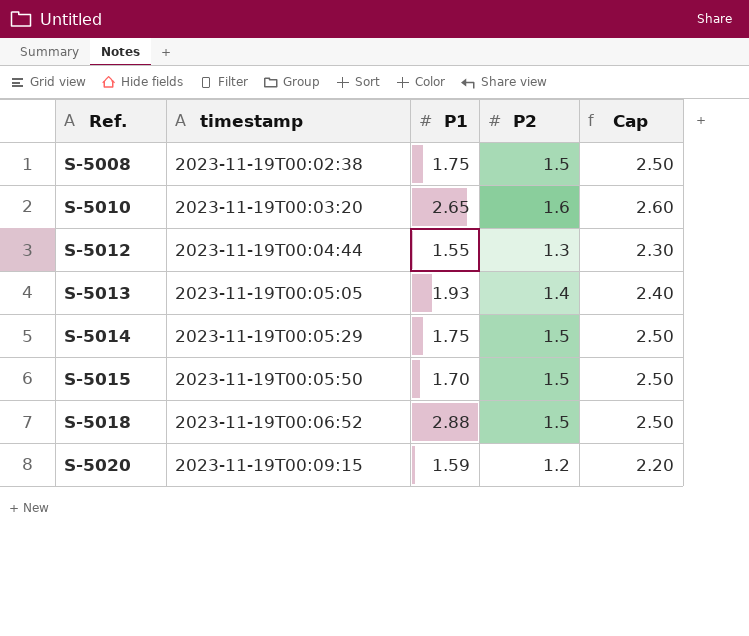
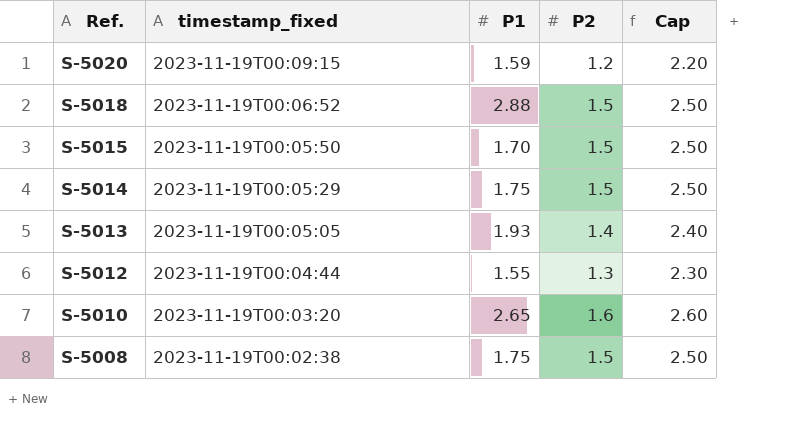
row order: Ref. ascending -> Ref. descending
column name: timestamp -> timestamp_fixed

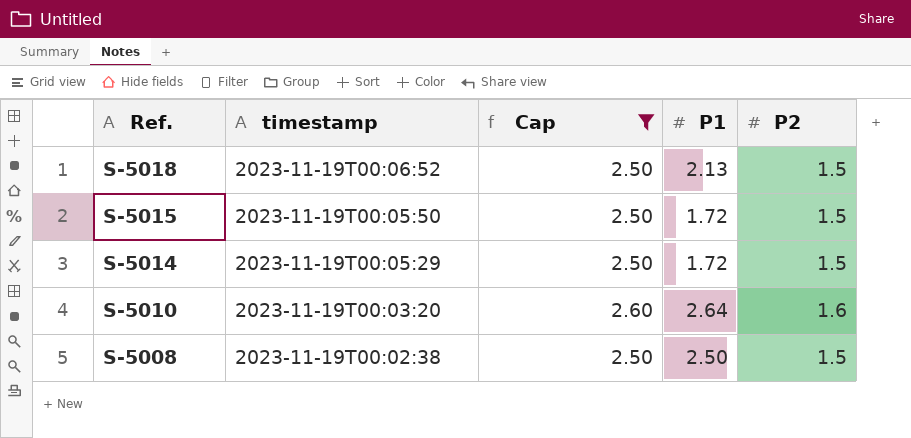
filter: none -> Cap >= 2.50
column name: timestamp_fixed -> timestamp
column Cap | position: 5 -> 3
S-5018 | P1: 2.88 -> 2.13
S-5015 | P1: 1.70 -> 1.72
S-5014 | P1: 1.75 -> 1.72
S-5010 | P1: 2.65 -> 2.64
S-5008 | P1: 1.75 -> 2.50

